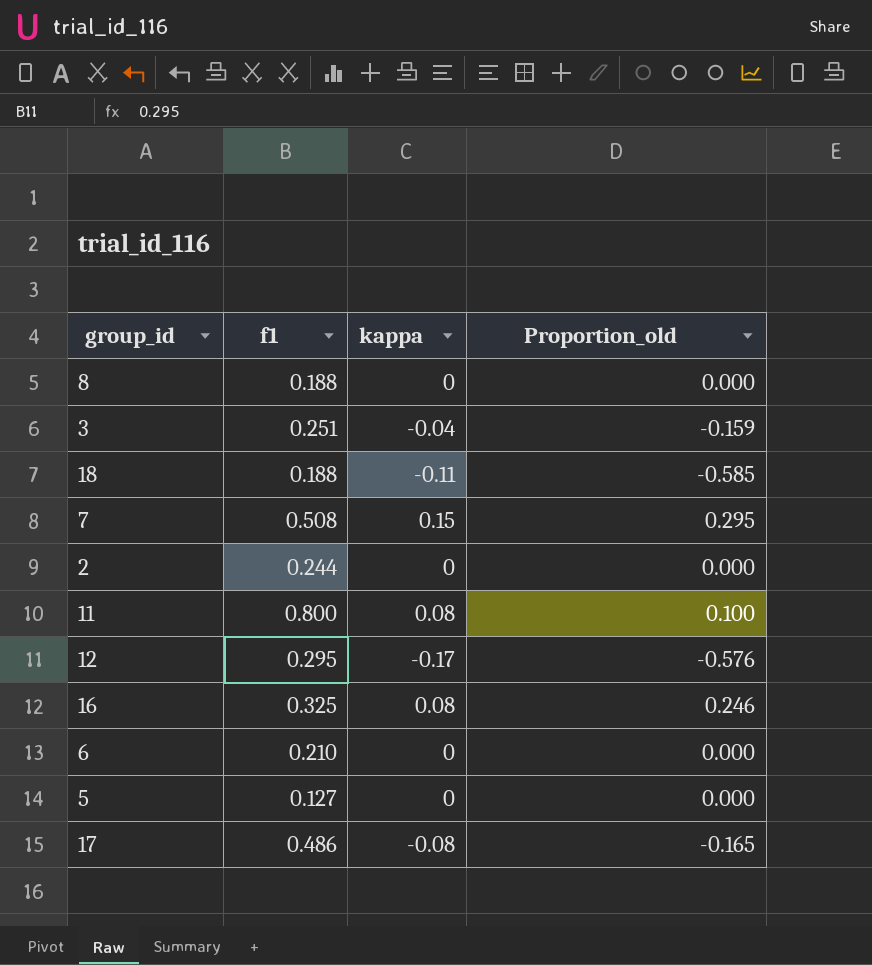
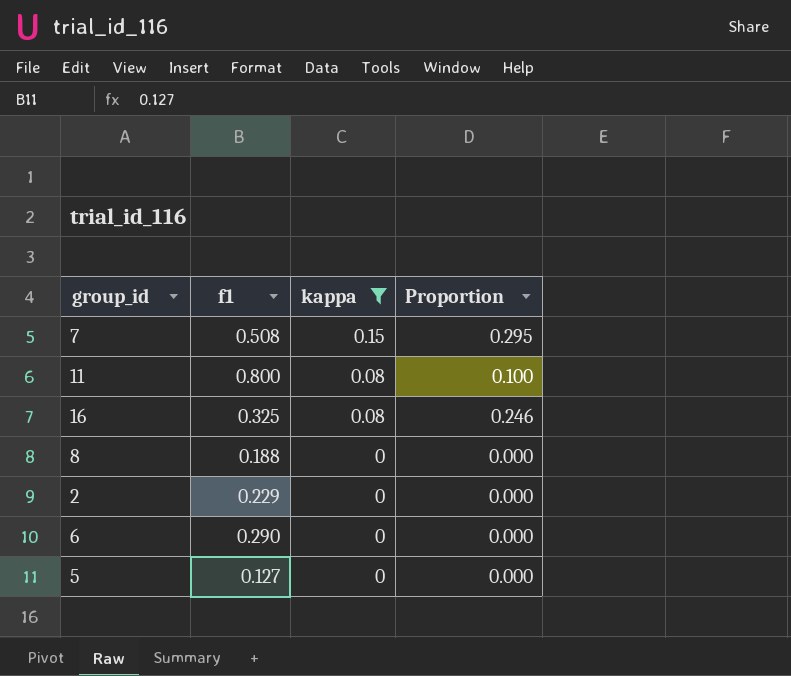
filter: none -> kappa >= 0
row order: none -> kappa descending
column name: Proportion_old -> Proportion
2 | f1: 0.244 -> 0.229
6 | f1: 0.210 -> 0.290

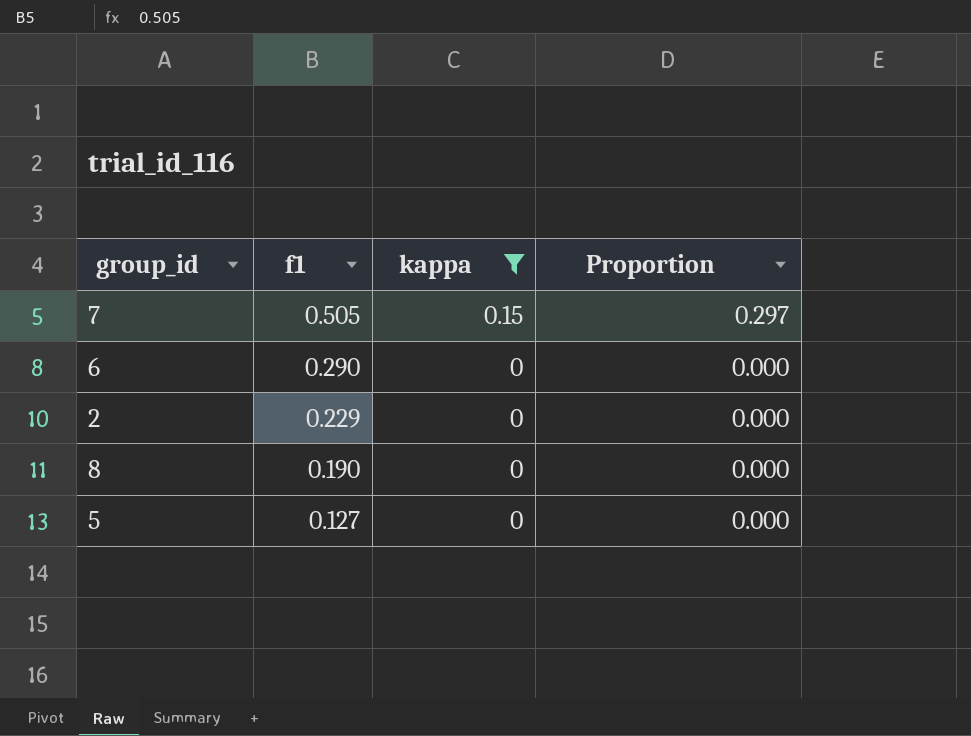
row order: kappa descending -> f1 descending
row 11: 0.800 | 0.08 | 0.100 -> none
row 16: 0.325 | 0.08 | 0.246 -> none
7 | f1: 0.508 -> 0.505
7 | Proportion: 0.295 -> 0.297
8 | f1: 0.188 -> 0.190

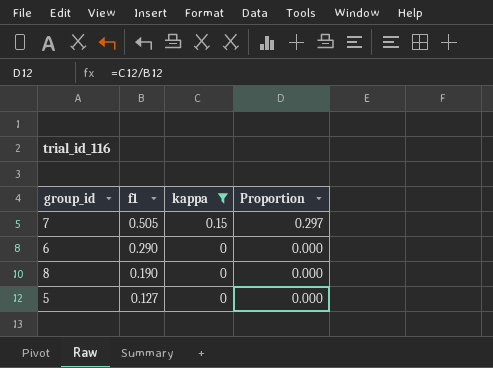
row 2: 0.229 | 0 | 0.000 -> none

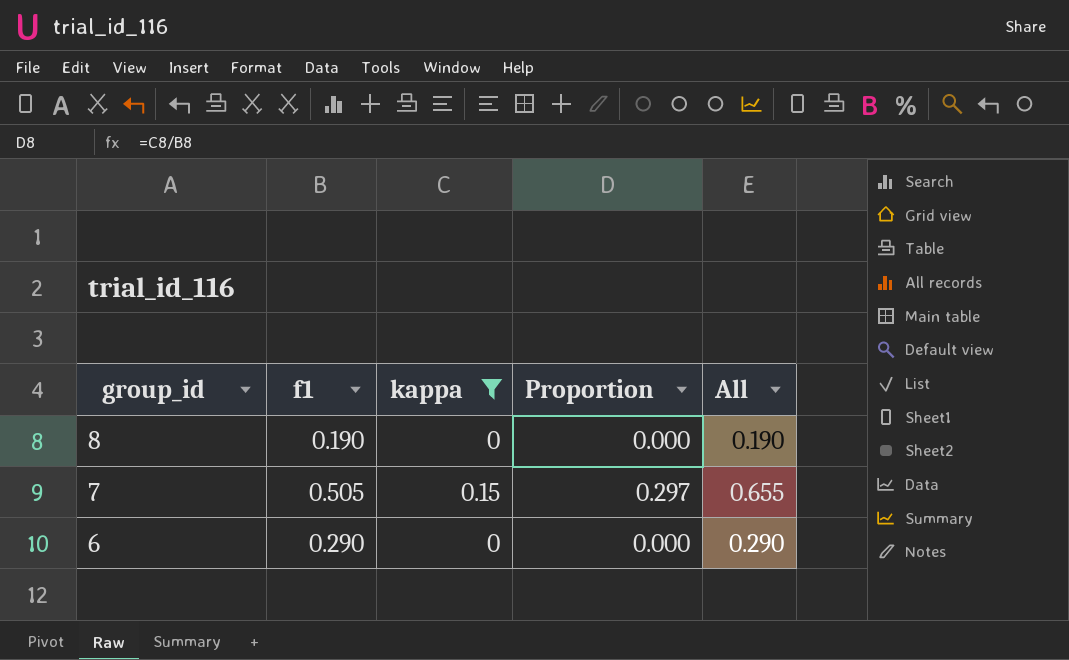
row order: f1 descending -> group_id descending
column All | formula: none -> [f1] + [kappa]
row 5: 0.127 | 0 | 0.000 -> none

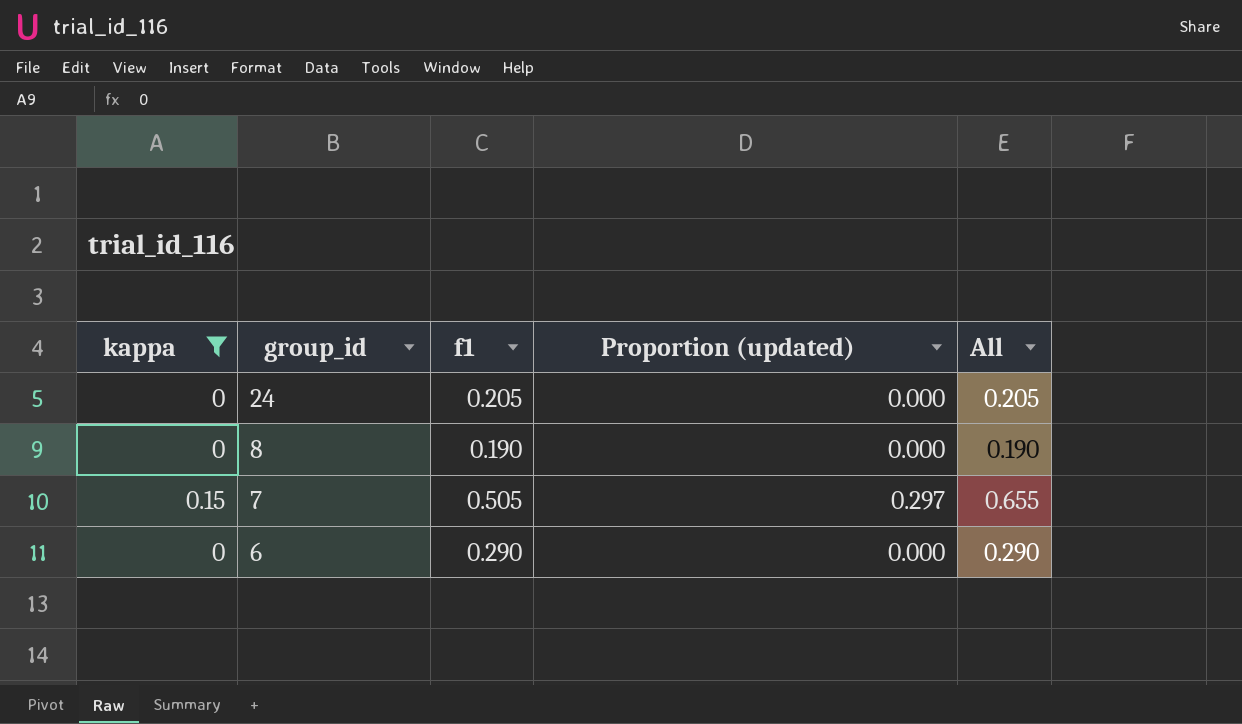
column kappa | position: 3 -> 1
column name: Proportion -> Proportion (updated)
row 24: none -> 0 | 0.205 | 0.000 | 0.205

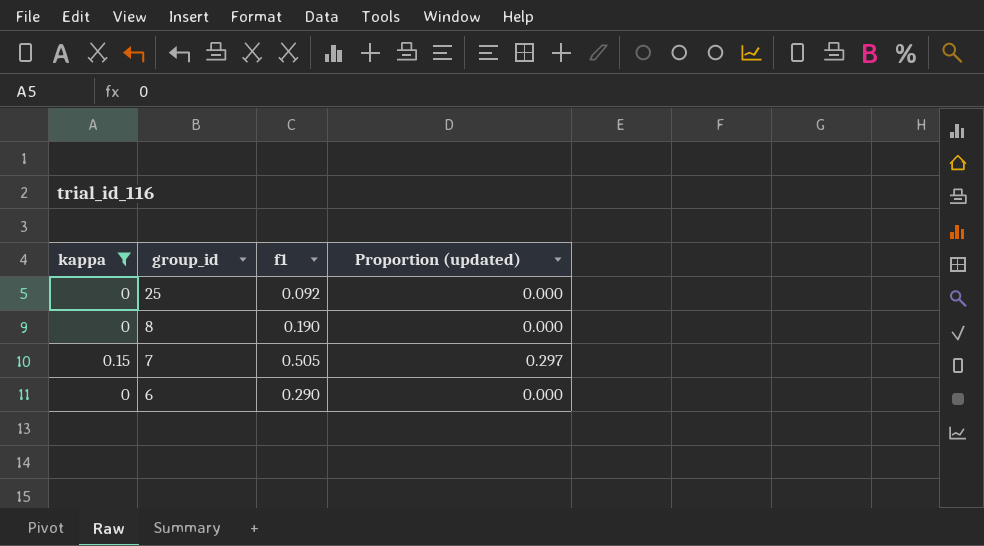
column All | formula: [kappa] + [f1] -> none
row 24: 0 | 0.205 | 0.000 | 0.205 -> none
row 25: none -> 0 | 0.092 | 0.000

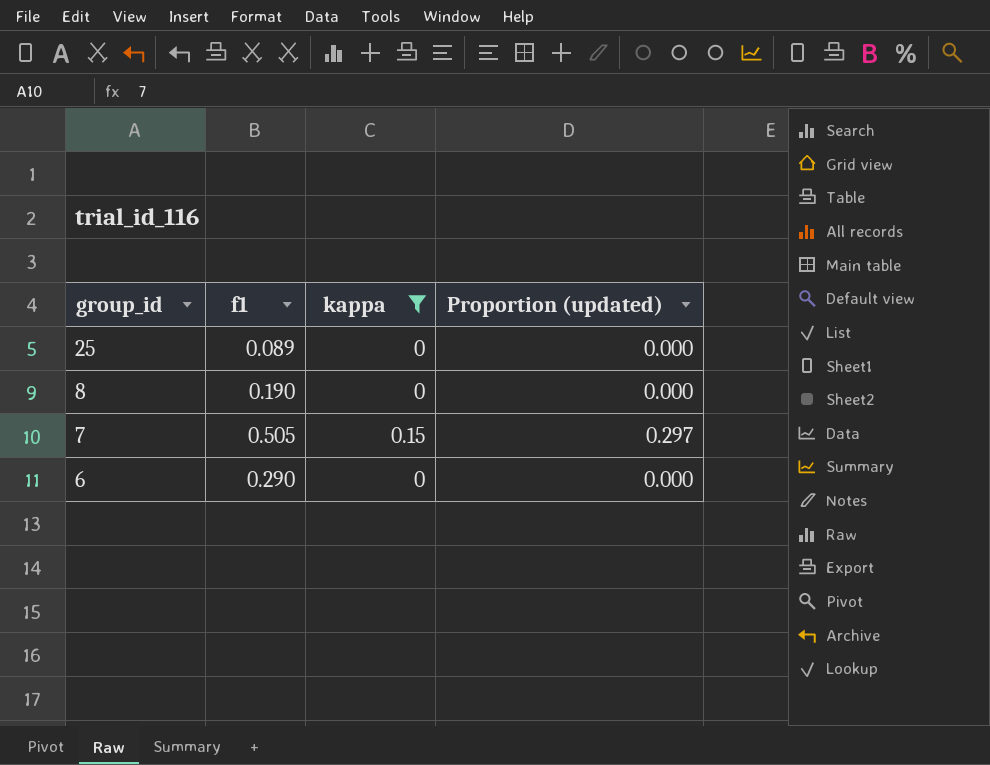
column kappa | position: 1 -> 3
25 | f1: 0.092 -> 0.089

